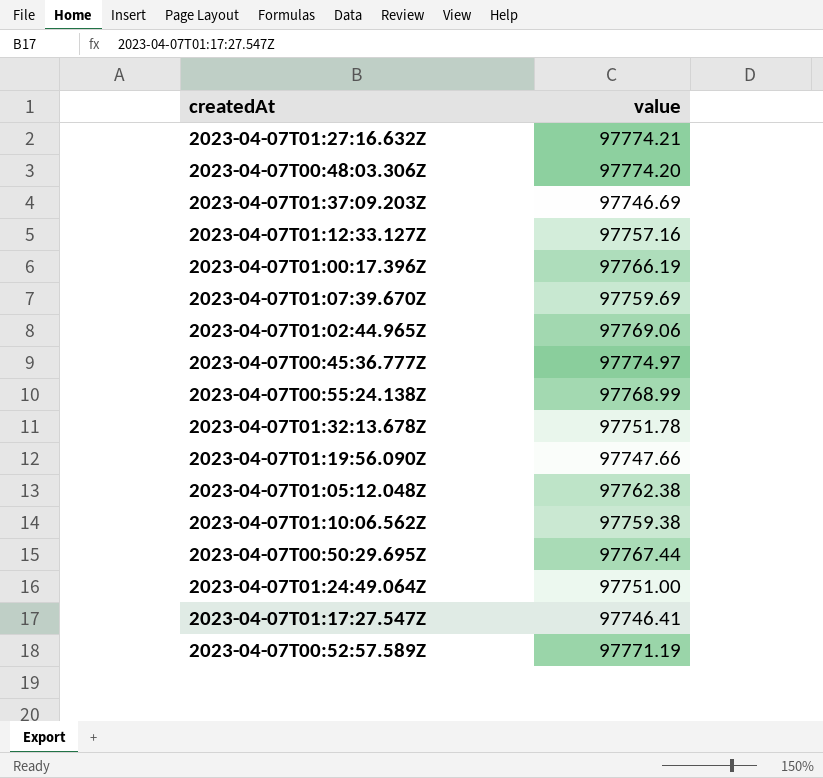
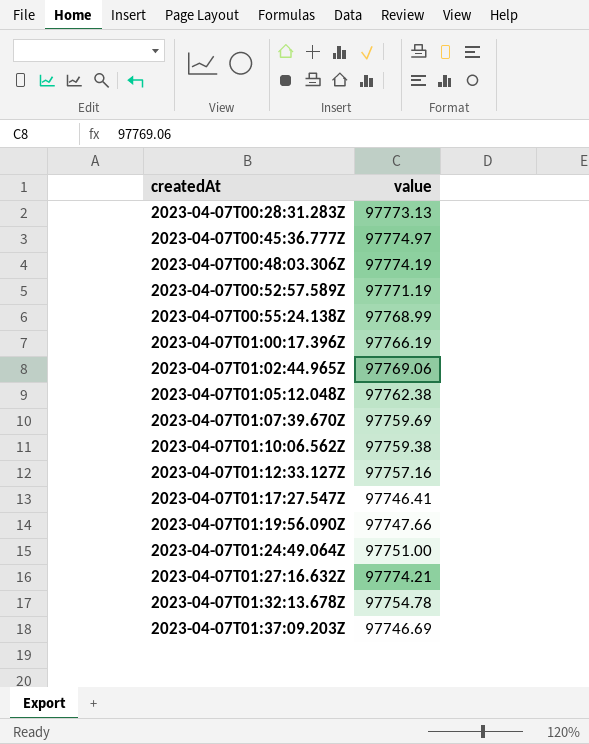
row order: none -> createdAt ascending
row 2023-04-07T00:50:29.695Z: 97767.44 -> none
row 2023-04-07T00:28:31.283Z: none -> 97773.13
2023-04-07T00:48:03.306Z | value: 97774.20 -> 97774.19
2023-04-07T01:32:13.678Z | value: 97751.78 -> 97754.78

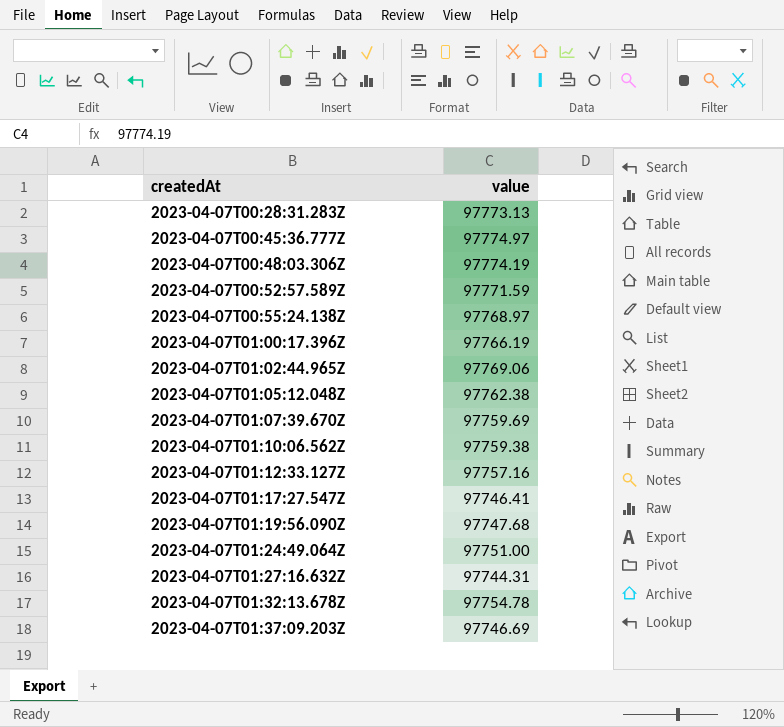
2023-04-07T00:52:57.589Z | value: 97771.19 -> 97771.59
2023-04-07T00:55:24.138Z | value: 97768.99 -> 97768.97
2023-04-07T01:19:56.090Z | value: 97747.66 -> 97747.68
2023-04-07T01:27:16.632Z | value: 97774.21 -> 97744.31

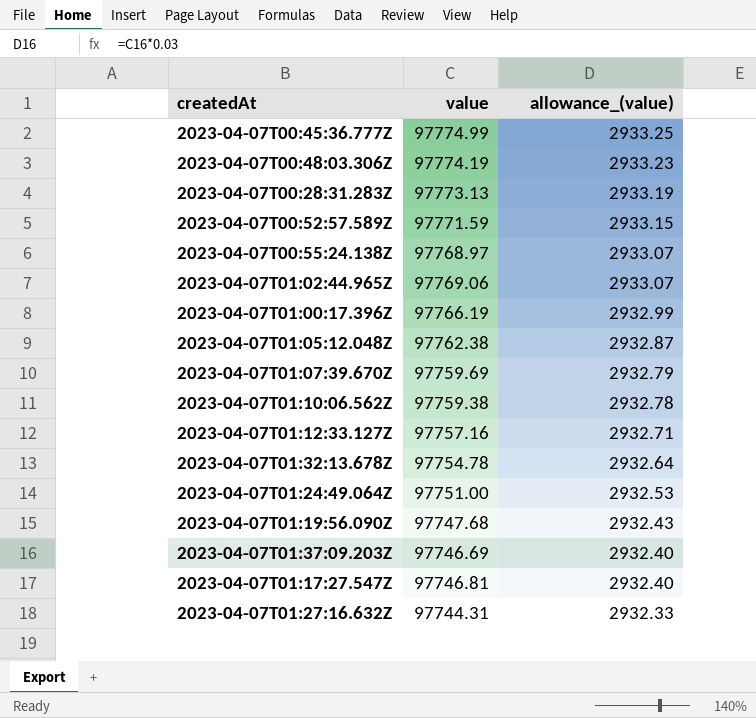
row order: createdAt ascending -> allowance_(value) descending
column allowance_(value) | formula: none -> [value] * 0.03
2023-04-07T00:45:36.777Z | value: 97774.97 -> 97774.99
2023-04-07T01:17:27.547Z | value: 97746.41 -> 97746.81

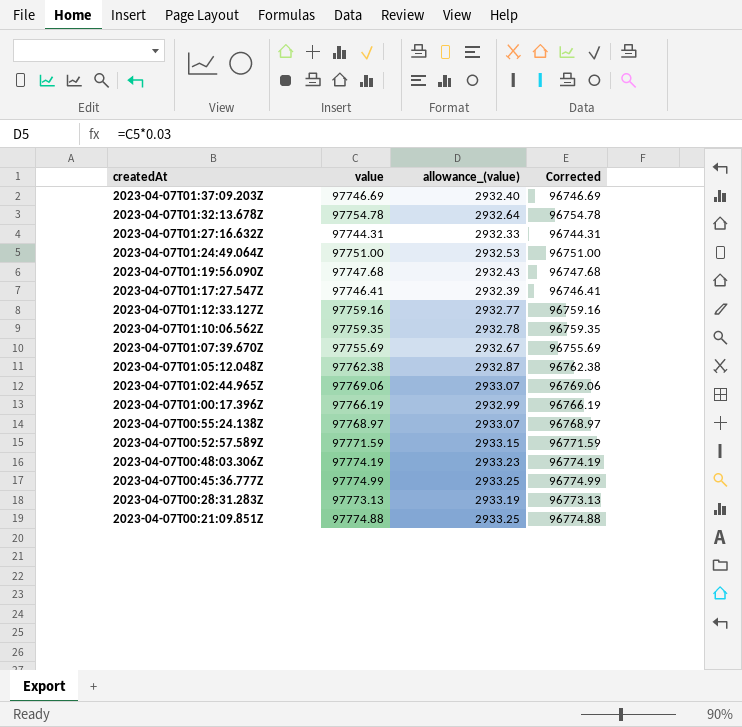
row order: allowance_(value) descending -> createdAt descending
column Corrected | formula: none -> [value] - 1000
2023-04-07T01:17:27.547Z | value: 97746.81 -> 97746.41
2023-04-07T01:17:27.547Z | allowance_(value): 2932.40 -> 2932.39
2023-04-07T01:12:33.127Z | value: 97757.16 -> 97759.16
2023-04-07T01:12:33.127Z | allowance_(value): 2932.71 -> 2932.77
2023-04-07T01:10:06.562Z | value: 97759.38 -> 97759.35
2023-04-07T01:07:39.670Z | value: 97759.69 -> 97755.69
2023-04-07T01:07:39.670Z | allowance_(value): 2932.79 -> 2932.67
row 2023-04-07T00:21:09.851Z: none -> 97774.88 | 2933.25 | 96774.88

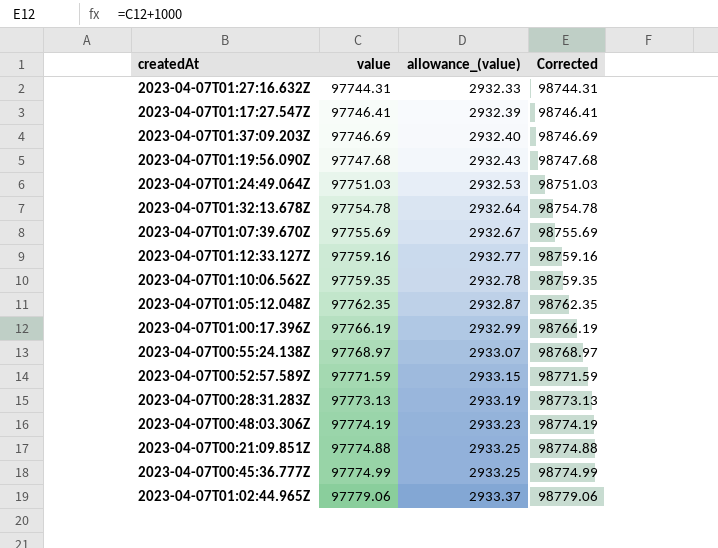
row order: createdAt descending -> value ascending
column Corrected | formula: [value] - 1000 -> [value] + 1000
2023-04-07T01:24:49.064Z | value: 97751.00 -> 97751.03
2023-04-07T01:05:12.048Z | value: 97762.38 -> 97762.35
2023-04-07T01:02:44.965Z | value: 97769.06 -> 97779.06
2023-04-07T01:02:44.965Z | allowance_(value): 2933.07 -> 2933.37

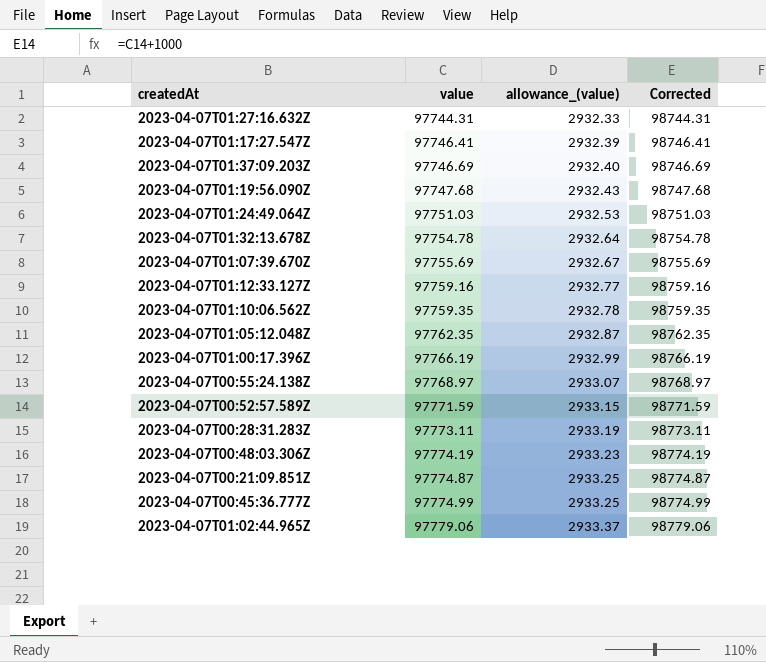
2023-04-07T00:28:31.283Z | value: 97773.13 -> 97773.11
2023-04-07T00:28:31.283Z | Corrected: 98773.13 -> 98773.11
2023-04-07T00:21:09.851Z | value: 97774.88 -> 97774.87
2023-04-07T00:21:09.851Z | Corrected: 98774.88 -> 98774.87

